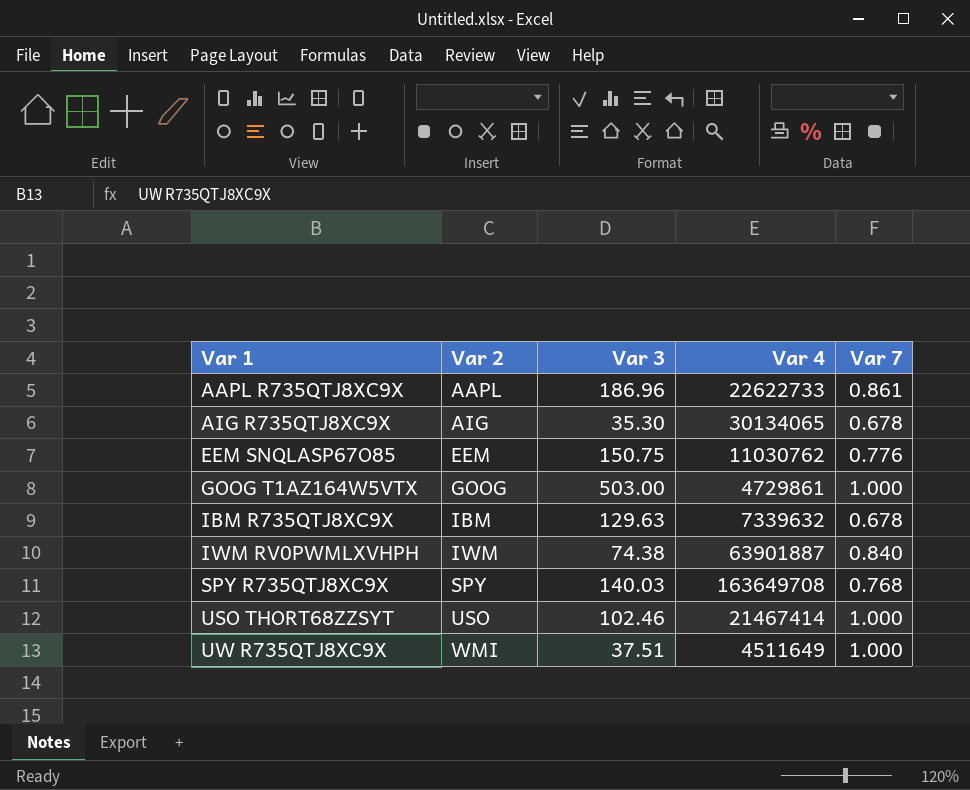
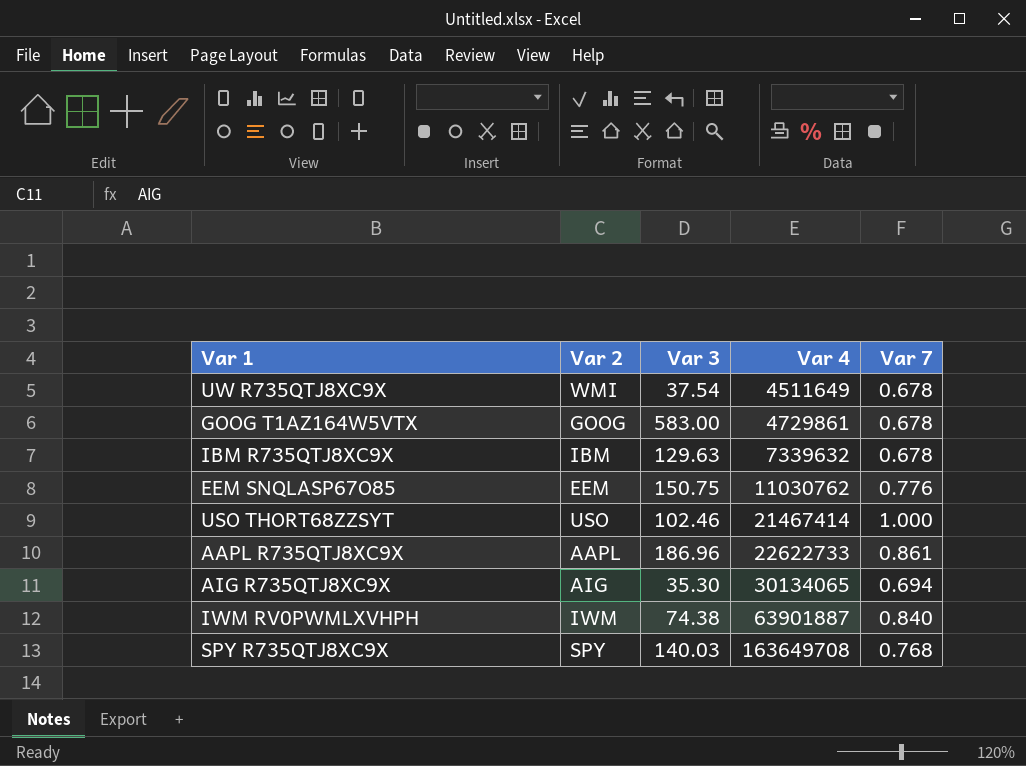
row order: Var 1 ascending -> Var 4 ascending
UW R735QTJ8XC9X | Var 3: 37.51 -> 37.54
UW R735QTJ8XC9X | Var 7: 1.000 -> 0.678
GOOG T1AZ164W5VTX | Var 3: 503.00 -> 583.00
GOOG T1AZ164W5VTX | Var 7: 1.000 -> 0.678
AIG R735QTJ8XC9X | Var 7: 0.678 -> 0.694

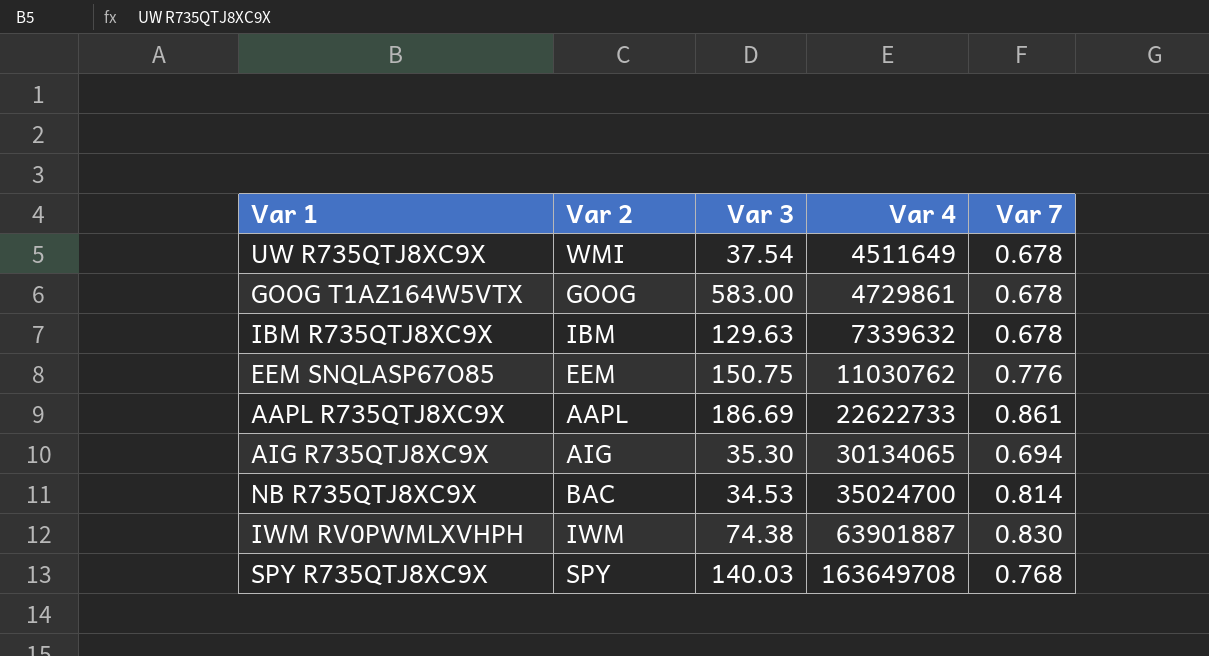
row USO THORT68ZZSYT: USO | 102.46 | 21467414 | 1.000 -> none
AAPL R735QTJ8XC9X | Var 3: 186.96 -> 186.69
row NB R735QTJ8XC9X: none -> BAC | 34.53 | 35024700 | 0.814
IWM RV0PWMLXVHPH | Var 7: 0.840 -> 0.830

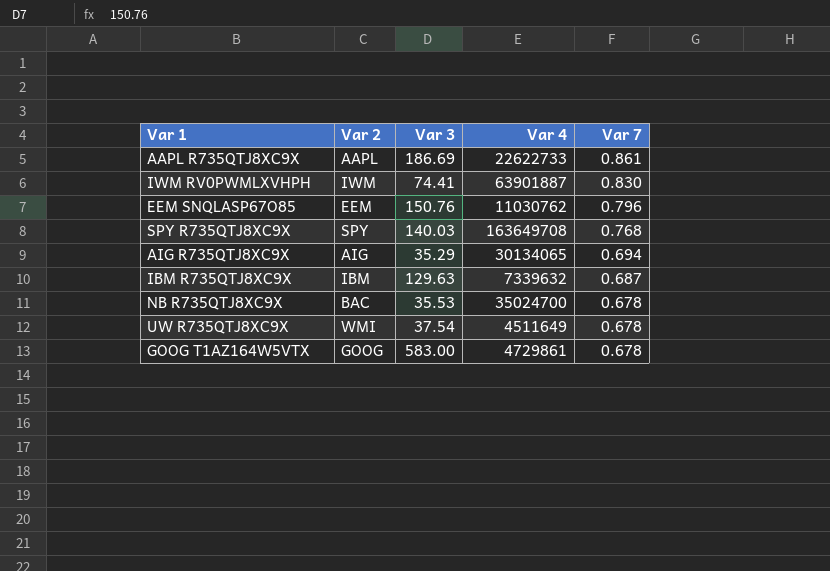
row order: Var 4 ascending -> Var 7 descending
IWM RV0PWMLXVHPH | Var 3: 74.38 -> 74.41
EEM SNQLASP67O85 | Var 3: 150.75 -> 150.76
EEM SNQLASP67O85 | Var 7: 0.776 -> 0.796
AIG R735QTJ8XC9X | Var 3: 35.30 -> 35.29
IBM R735QTJ8XC9X | Var 7: 0.678 -> 0.687
NB R735QTJ8XC9X | Var 3: 34.53 -> 35.53
NB R735QTJ8XC9X | Var 7: 0.814 -> 0.678

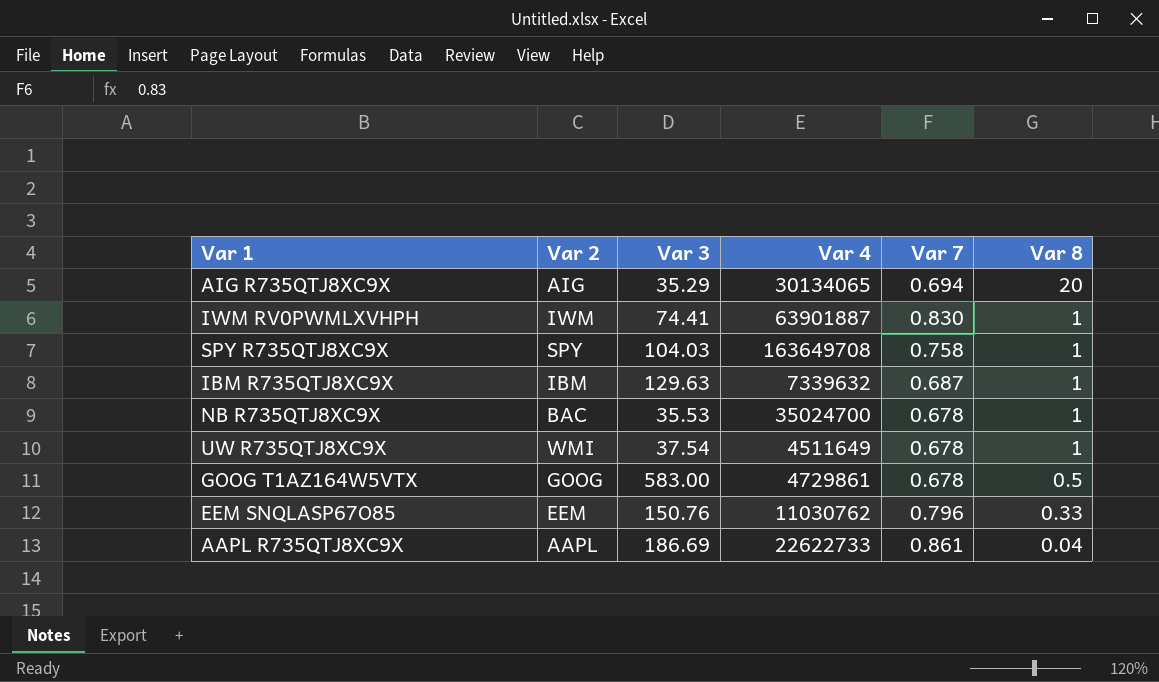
row order: Var 7 descending -> Var 8 descending
column Var 8 | position: none -> 6
SPY R735QTJ8XC9X | Var 3: 140.03 -> 104.03
SPY R735QTJ8XC9X | Var 7: 0.768 -> 0.758

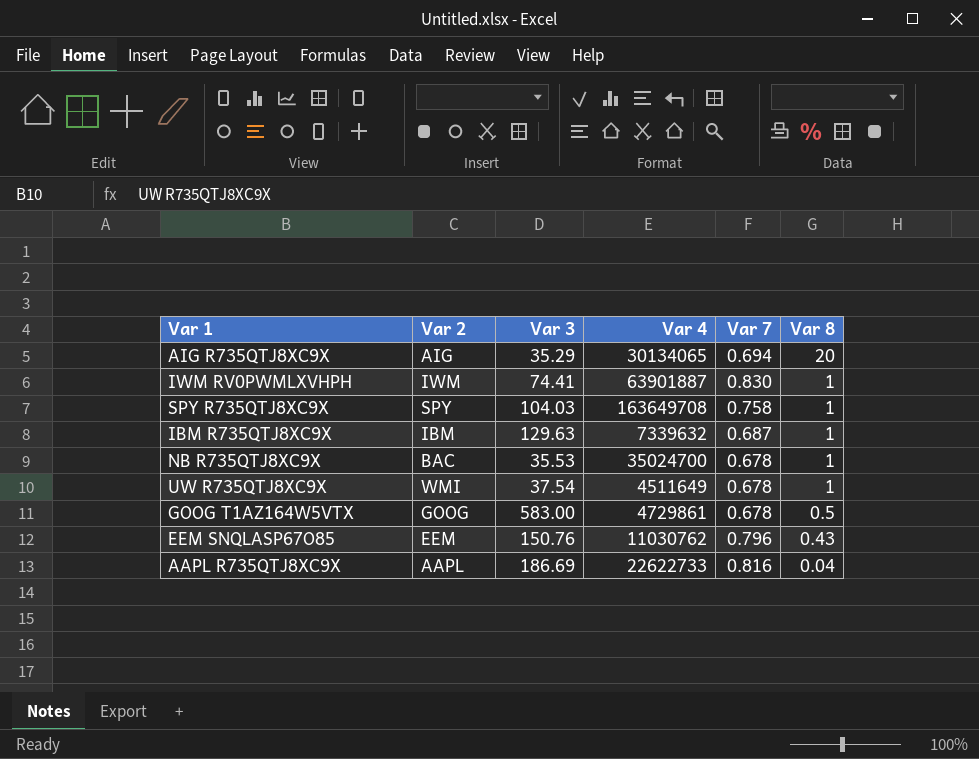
EEM SNQLASP67O85 | Var 8: 0.33 -> 0.43
AAPL R735QTJ8XC9X | Var 7: 0.861 -> 0.816

